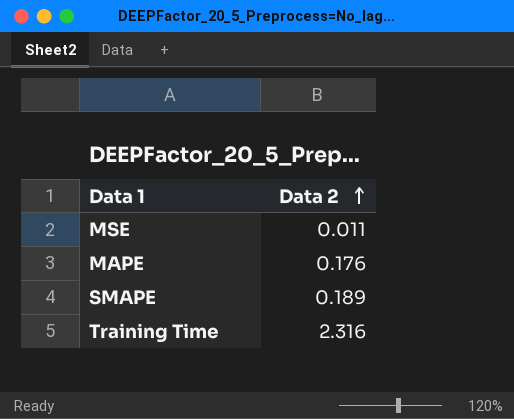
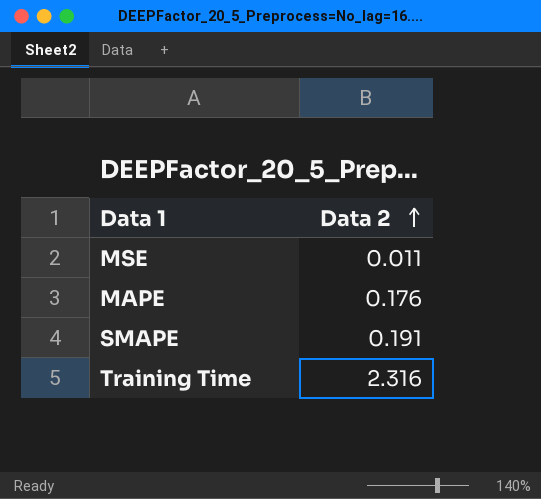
SMAPE | Data 2: 0.189 -> 0.191

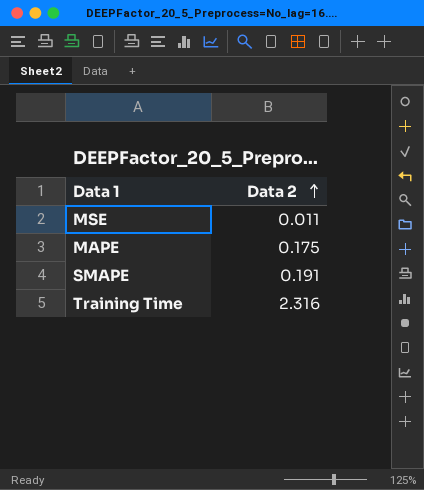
MAPE | Data 2: 0.176 -> 0.175

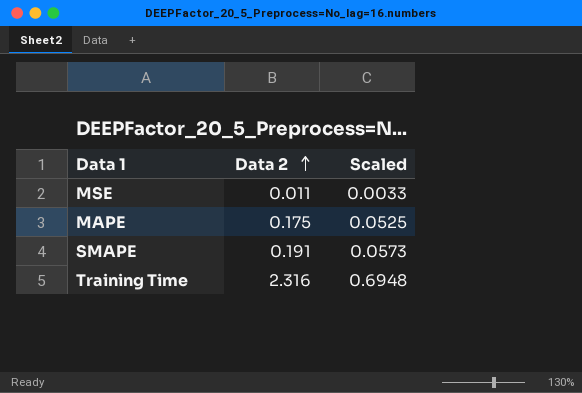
column Scaled | formula: none -> [Data 2] * 0.3

